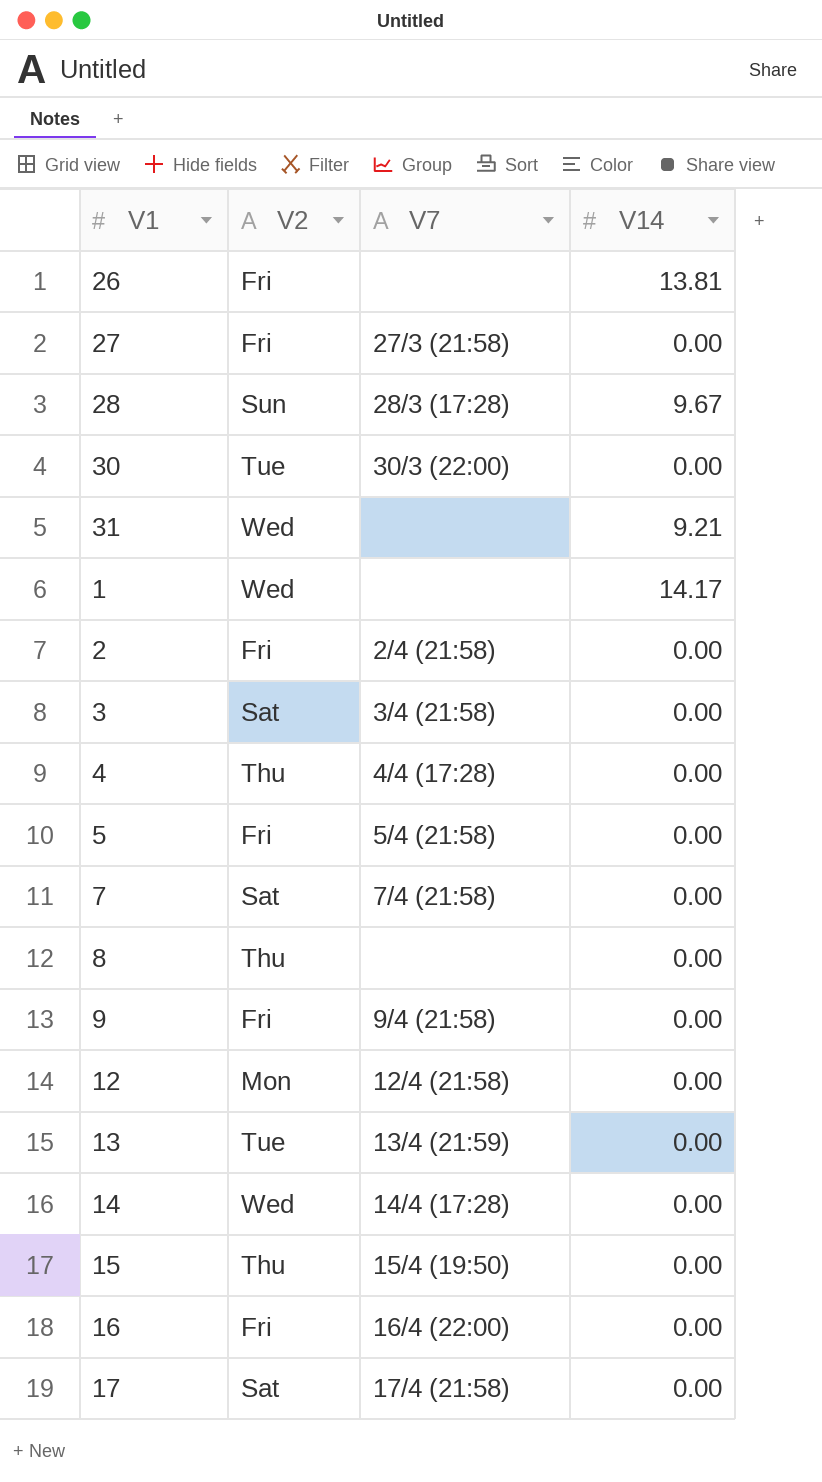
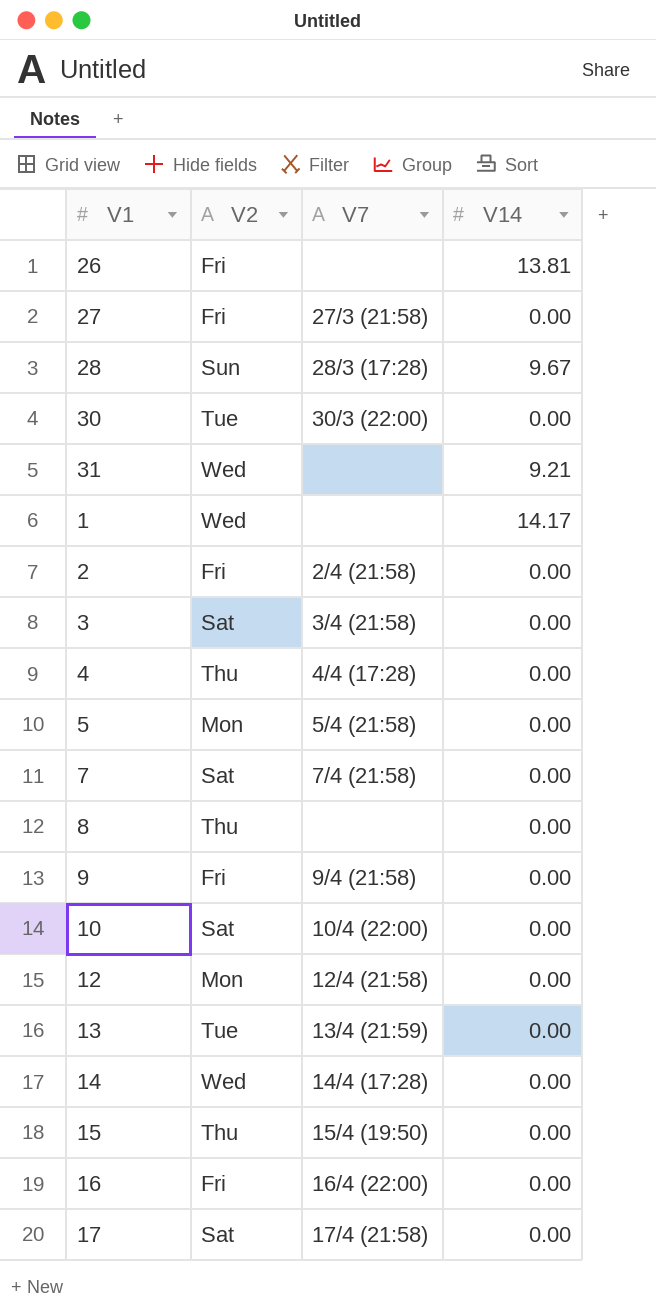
5 | V2: Fri -> Mon
row 10: none -> Sat | 10/4 (22:00) | 0.00

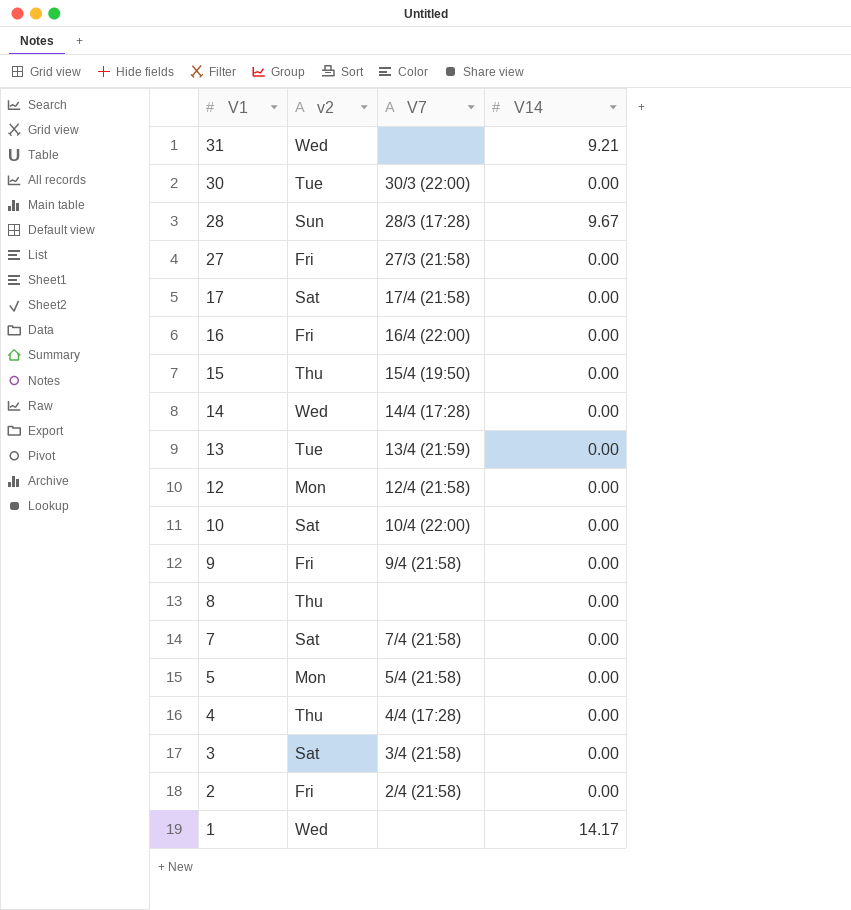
row order: none -> V1 descending
column name: V2 -> v2
row 26: Fri | none | 13.81 -> none

